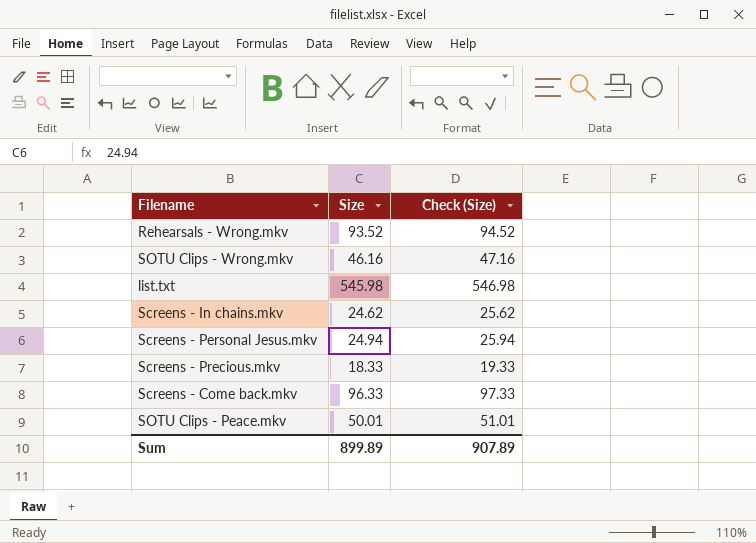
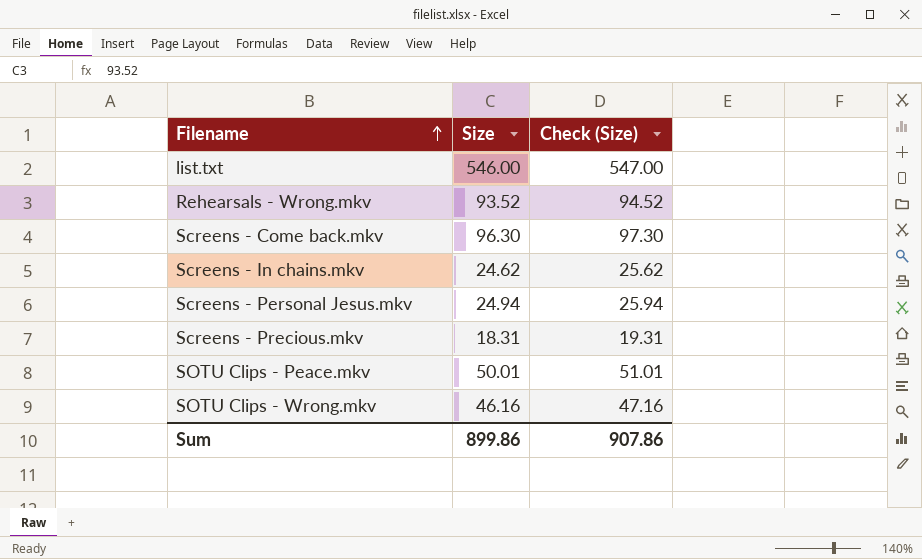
row order: none -> Filename ascending
list.txt | Size: 545.98 -> 546.00
list.txt | Check (Size): 546.98 -> 547.00
Screens - Come back.mkv | Size: 96.33 -> 96.30
Screens - Come back.mkv | Check (Size): 97.33 -> 97.30
Screens - Precious.mkv | Size: 18.33 -> 18.31
Screens - Precious.mkv | Check (Size): 19.33 -> 19.31
Sum | Size: 899.89 -> 899.86
Sum | Check (Size): 907.89 -> 907.86

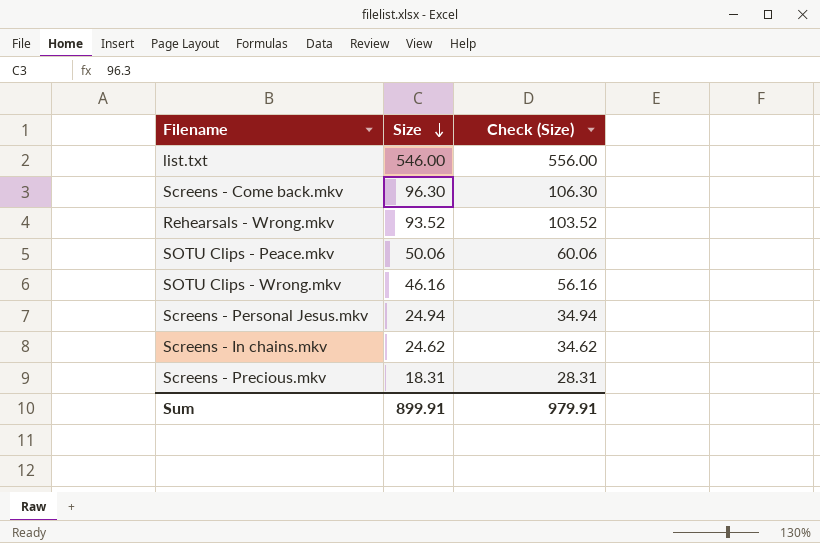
row order: Filename ascending -> Size descending
column Check (Size) | formula: [Size] + 1 -> [Size] + 10
SOTU Clips - Peace.mkv | Size: 50.01 -> 50.06
Sum | Size: 899.86 -> 899.91
Sum | Check (Size): 907.86 -> 979.91

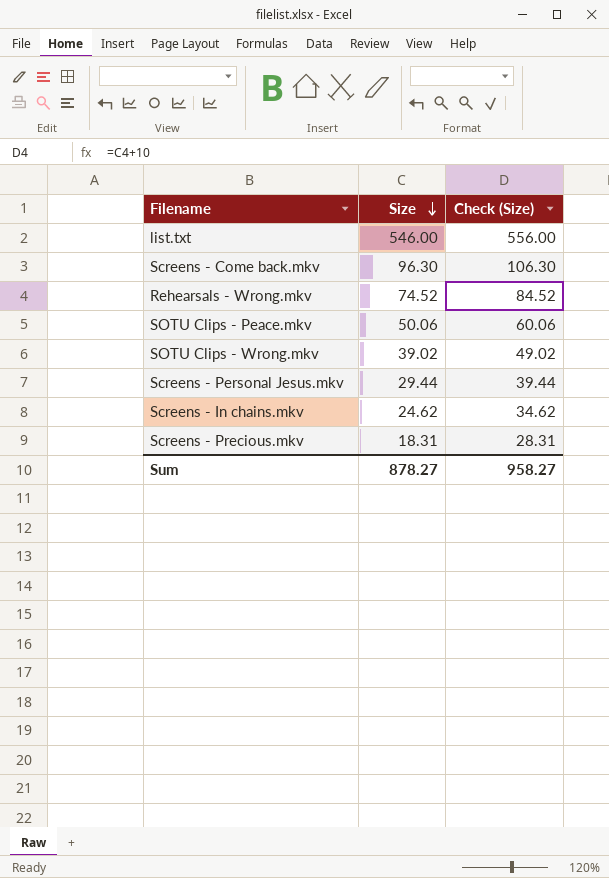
Rehearsals - Wrong.mkv | Size: 93.52 -> 74.52
Rehearsals - Wrong.mkv | Check (Size): 103.52 -> 84.52
SOTU Clips - Wrong.mkv | Size: 46.16 -> 39.02
SOTU Clips - Wrong.mkv | Check (Size): 56.16 -> 49.02
Screens - Personal Jesus.mkv | Size: 24.94 -> 29.44
Screens - Personal Jesus.mkv | Check (Size): 34.94 -> 39.44
Sum | Size: 899.91 -> 878.27
Sum | Check (Size): 979.91 -> 958.27

